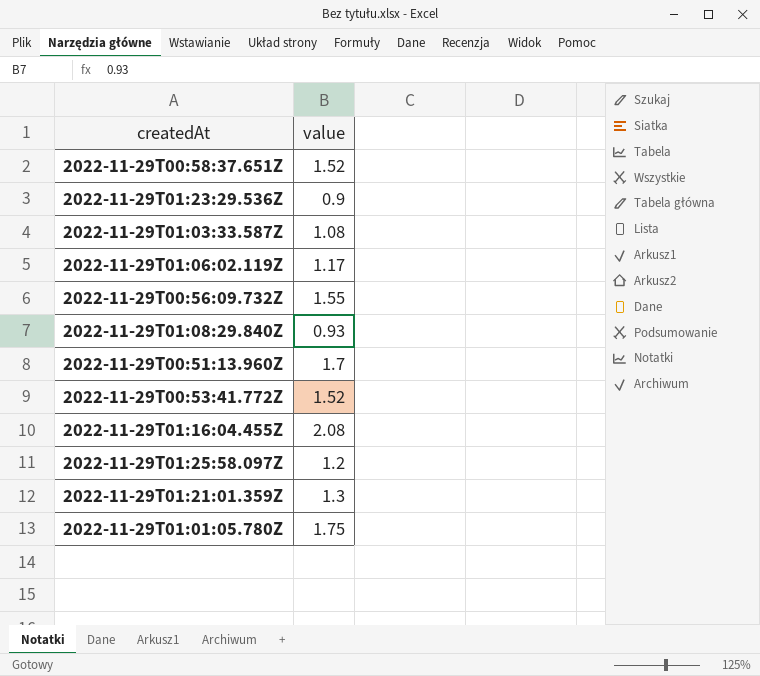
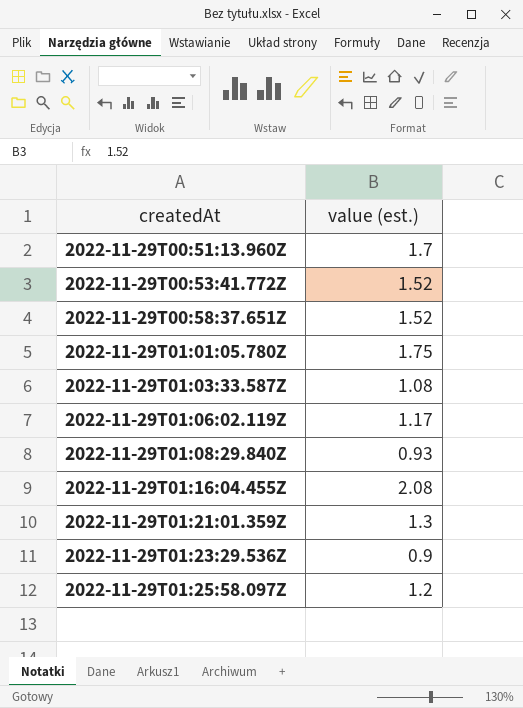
row order: none -> createdAt ascending
column name: value -> value (est.)
row 2022-11-29T00:56:09.732Z: 1.55 -> none

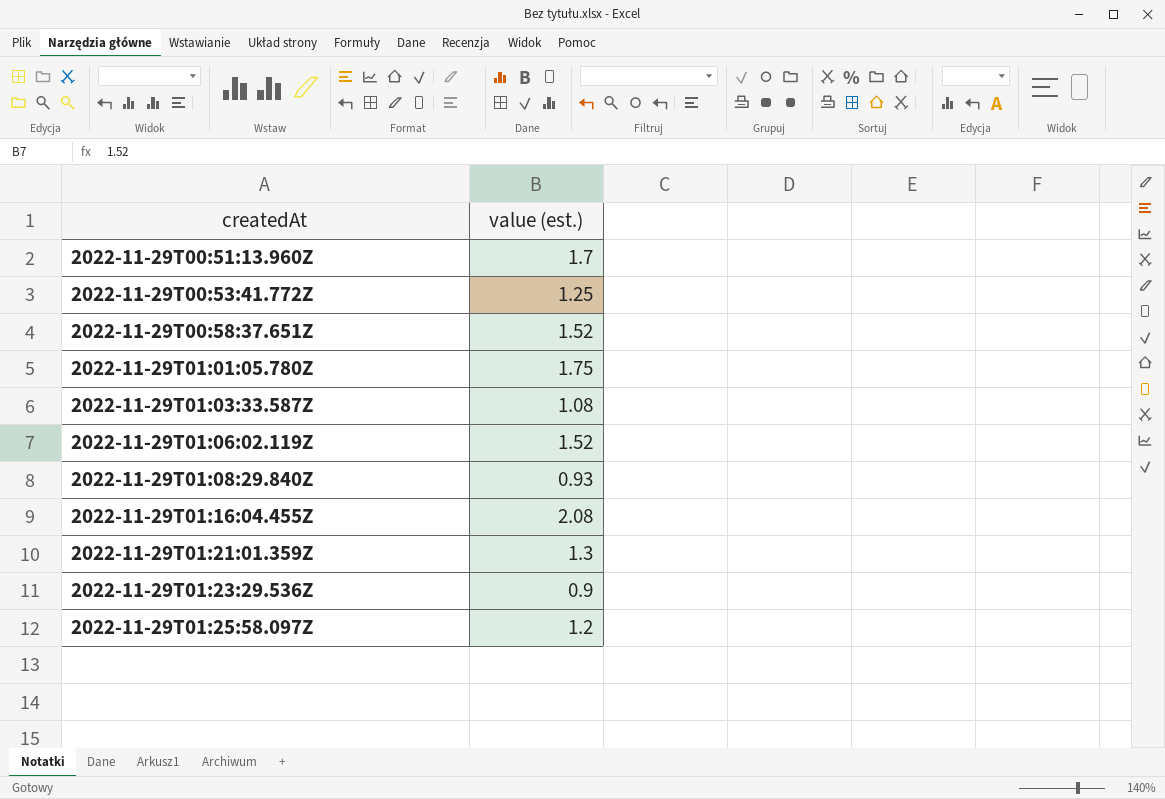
2022-11-29T00:53:41.772Z | value (est.): 1.52 -> 1.25
2022-11-29T01:06:02.119Z | value (est.): 1.17 -> 1.52

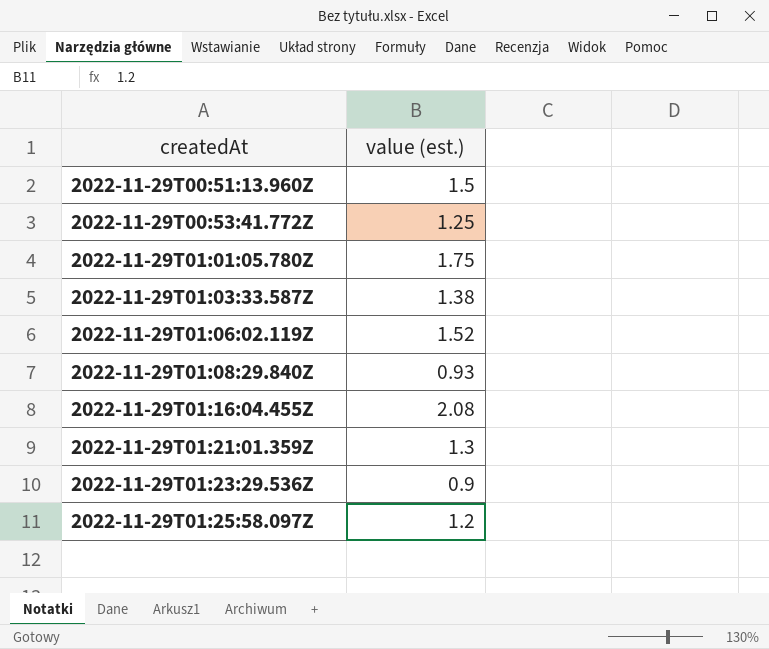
row 2022-11-29T00:58:37.651Z: 1.52 -> none
2022-11-29T00:51:13.960Z | value (est.): 1.7 -> 1.5
2022-11-29T01:03:33.587Z | value (est.): 1.08 -> 1.38

